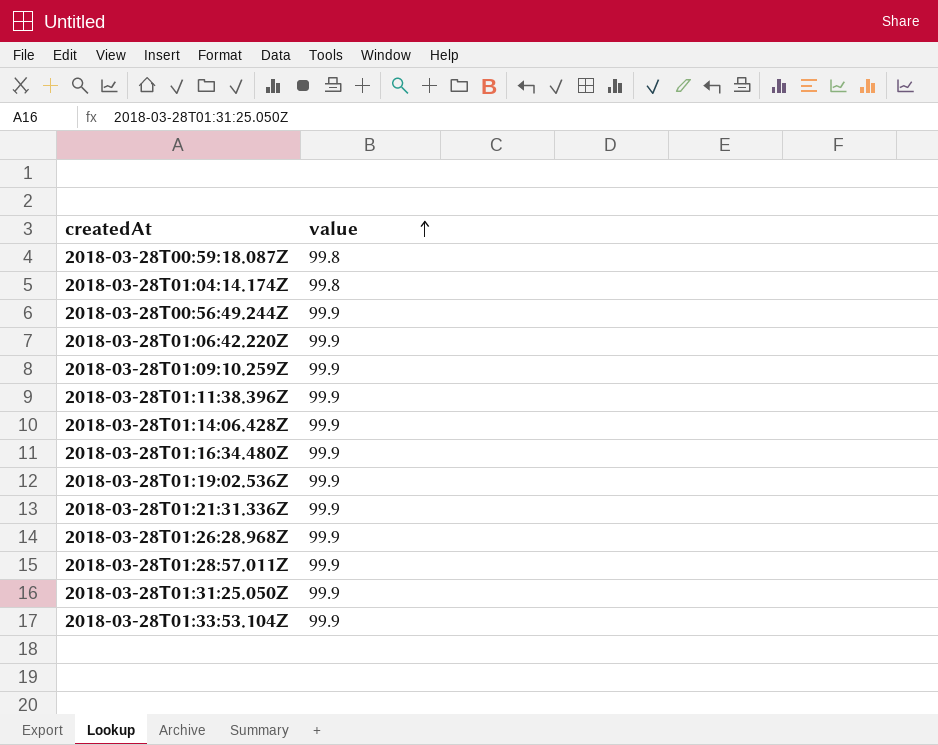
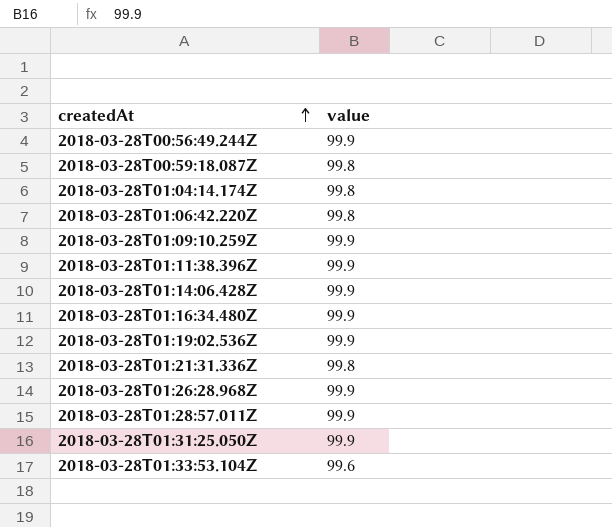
row order: value ascending -> createdAt ascending
2018-03-28T01:06:42.220Z | value: 99.9 -> 99.8
2018-03-28T01:21:31.336Z | value: 99.9 -> 99.8
2018-03-28T01:33:53.104Z | value: 99.9 -> 99.6

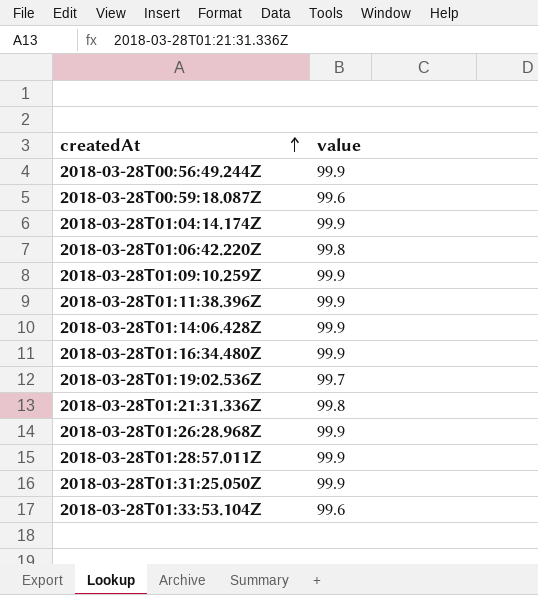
2018-03-28T00:59:18.087Z | value: 99.8 -> 99.6
2018-03-28T01:04:14.174Z | value: 99.8 -> 99.9
2018-03-28T01:19:02.536Z | value: 99.9 -> 99.7

